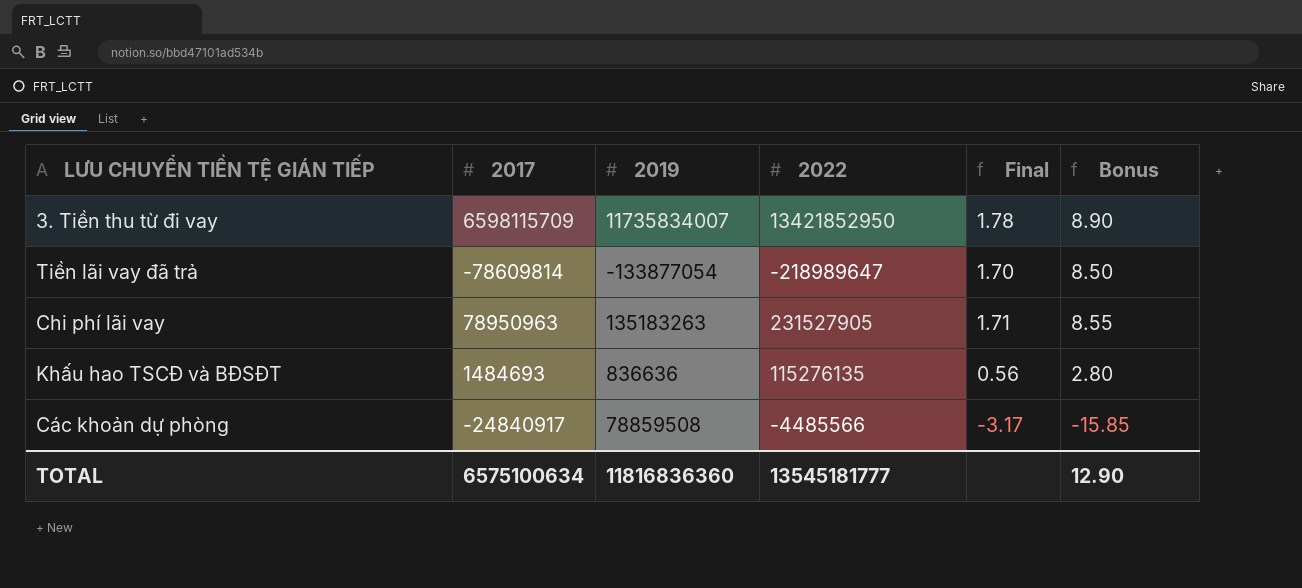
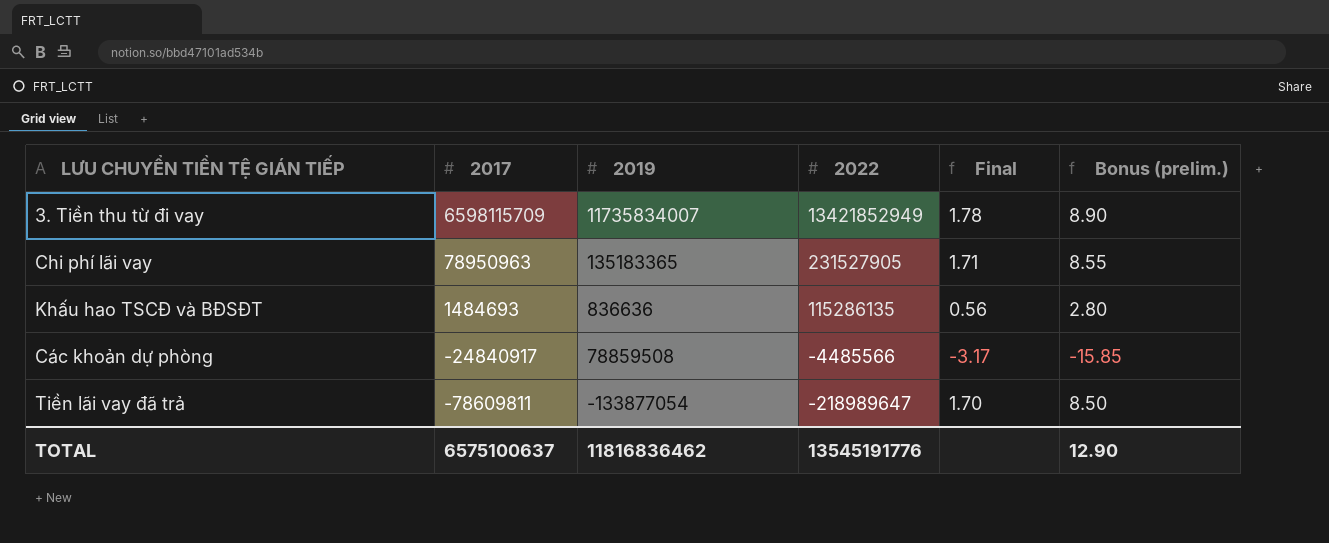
row order: none -> 2017 descending
column name: Bonus -> Bonus (prelim.)
3. Tiền thu từ đi vay | 2022: 13421852950 -> 13421852949
Chi phí lãi vay | 2019: 135183263 -> 135183365
Khấu hao TSCĐ và BĐSĐT | 2022: 115276135 -> 115286135
Tiền lãi vay đã trả | 2017: -78609814 -> -78609811
TOTAL | 2017: 6575100634 -> 6575100637
TOTAL | 2019: 11816836360 -> 11816836462
TOTAL | 2022: 13545181777 -> 13545191776

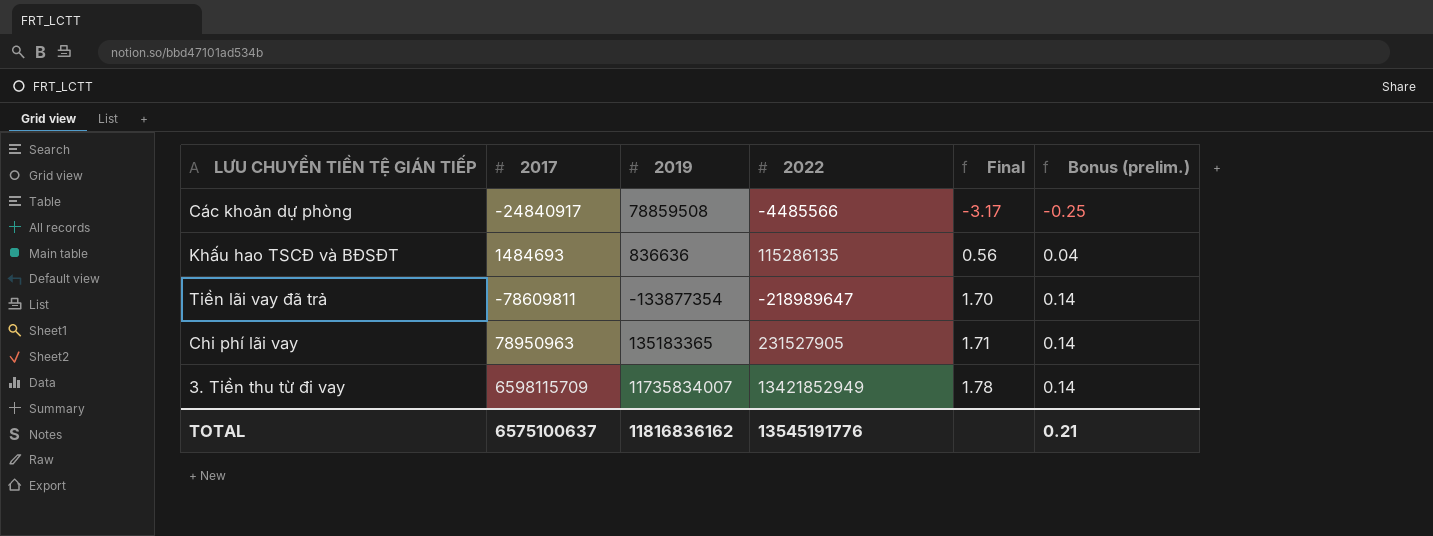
row order: 2017 descending -> Final ascending
column Bonus (prelim.) | formula: [Final] * 5 -> [Final] * 0.08
Tiền lãi vay đã trả | 2019: -133877054 -> -133877354
TOTAL | 2019: 11816836462 -> 11816836162
TOTAL | Bonus (prelim.): 12.90 -> 0.21

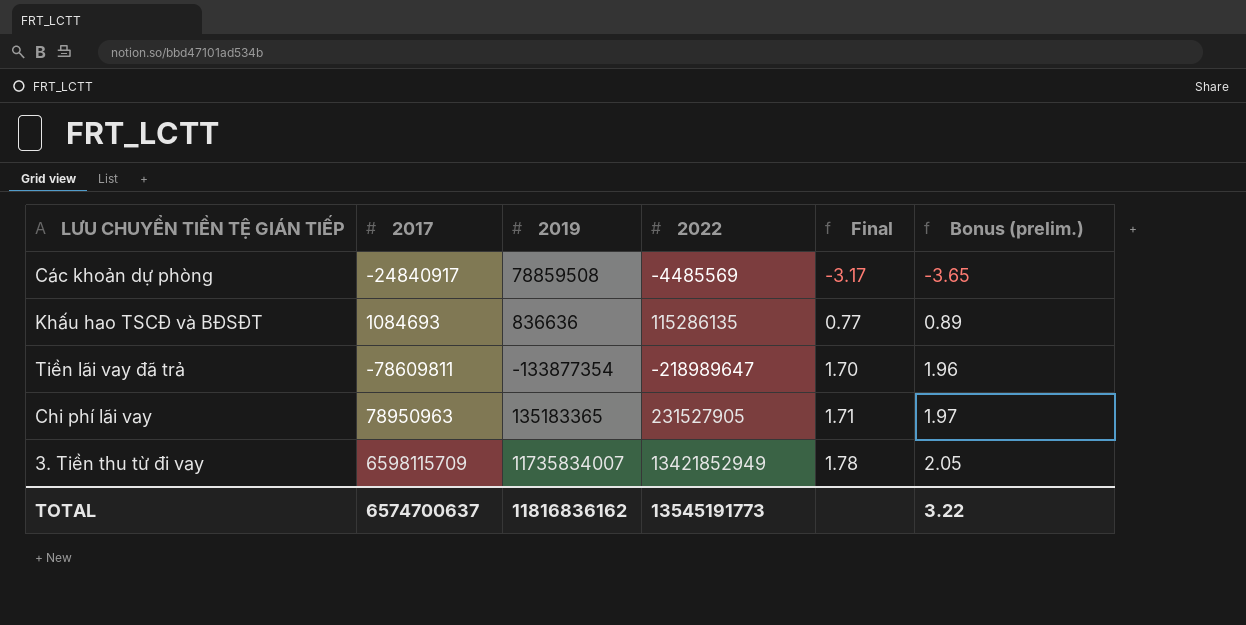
column Bonus (prelim.) | formula: [Final] * 0.08 -> [Final] * 1.15
Các khoản dự phòng | 2022: -4485566 -> -4485569
Khấu hao TSCĐ và BĐSĐT | 2017: 1484693 -> 1084693
Khấu hao TSCĐ và BĐSĐT | Final: 0.56 -> 0.77
TOTAL | 2017: 6575100637 -> 6574700637
TOTAL | 2022: 13545191776 -> 13545191773
TOTAL | Bonus (prelim.): 0.21 -> 3.22

